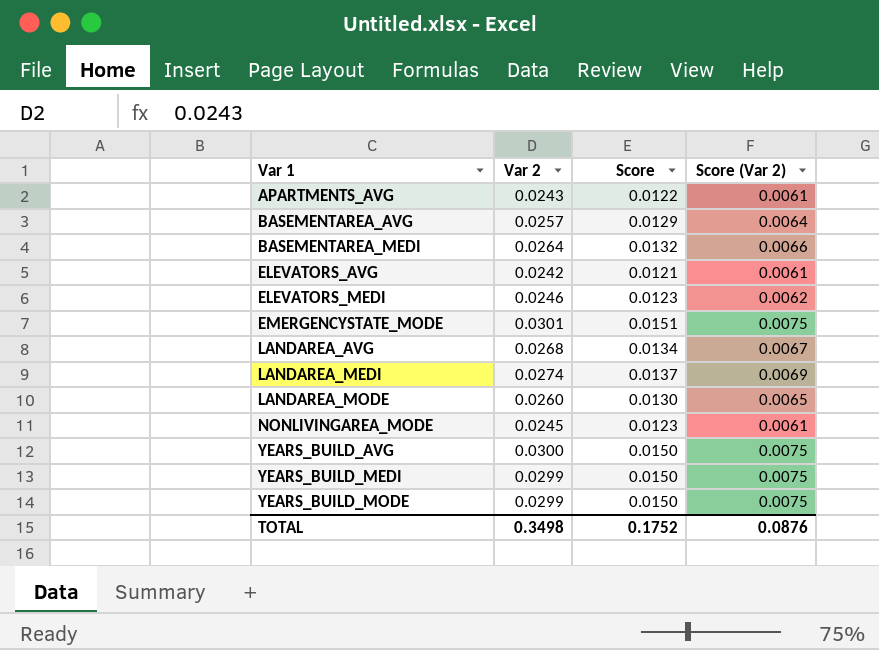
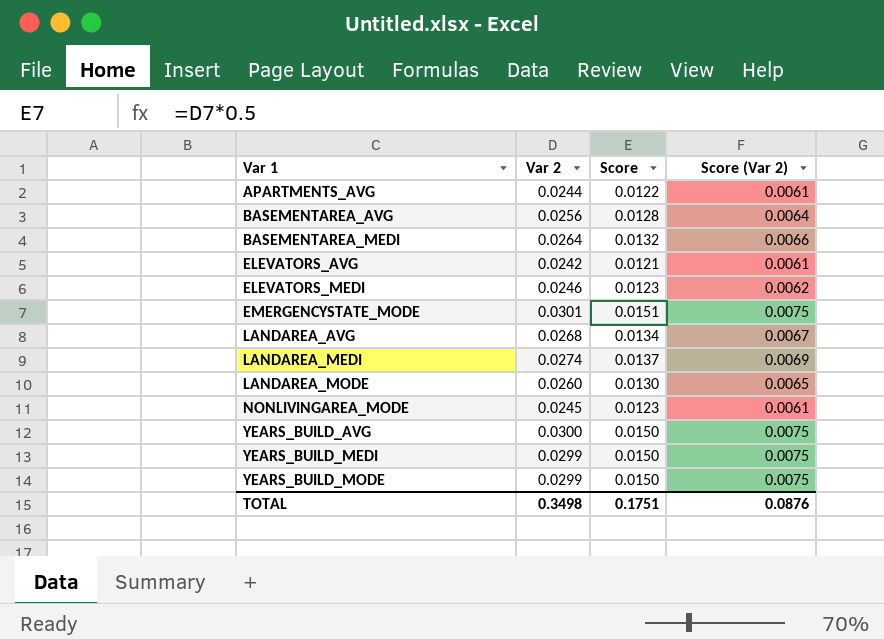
APARTMENTS_AVG | Var 2: 0.0243 -> 0.0244
BASEMENTAREA_AVG | Var 2: 0.0257 -> 0.0256
BASEMENTAREA_AVG | Score: 0.0129 -> 0.0128
TOTAL | Score: 0.1752 -> 0.1751

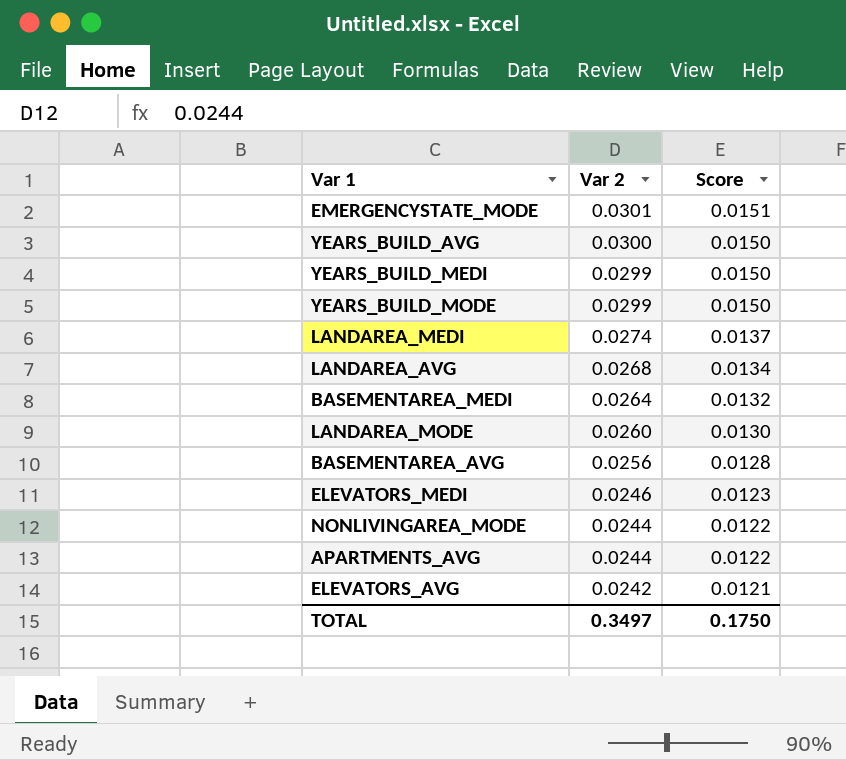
row order: Var 1 ascending -> Var 2 descending
column Score (Var 2) | formula: [Var 2] * 0.25 -> none
NONLIVINGAREA_MODE | Var 2: 0.0245 -> 0.0244
NONLIVINGAREA_MODE | Score: 0.0123 -> 0.0122
TOTAL | Var 2: 0.3498 -> 0.3497
TOTAL | Score: 0.1751 -> 0.1750

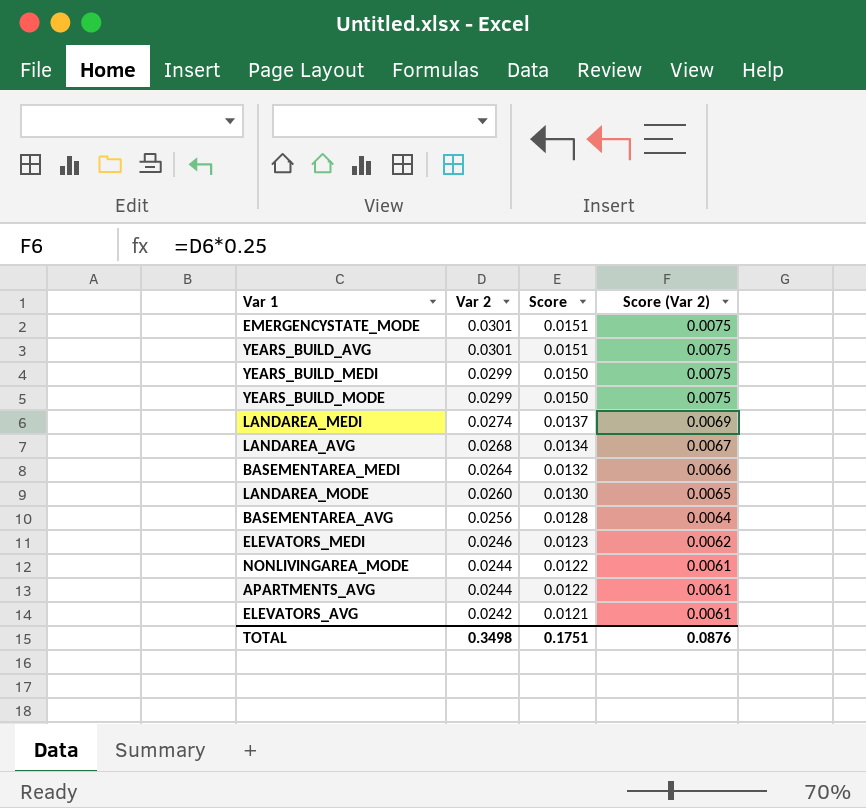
column Score (Var 2) | formula: none -> [Var 2] * 0.25
YEARS_BUILD_AVG | Var 2: 0.0300 -> 0.0301
YEARS_BUILD_AVG | Score: 0.0150 -> 0.0151
TOTAL | Var 2: 0.3497 -> 0.3498
TOTAL | Score: 0.1750 -> 0.1751

